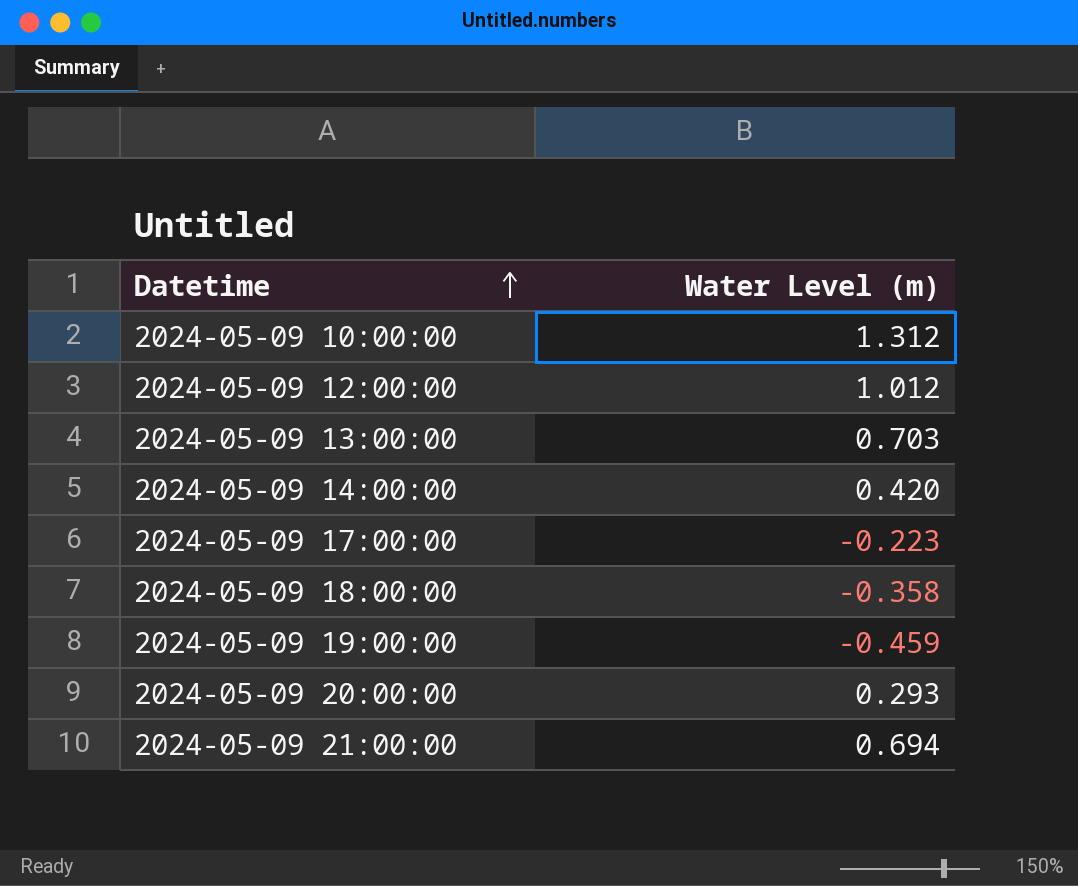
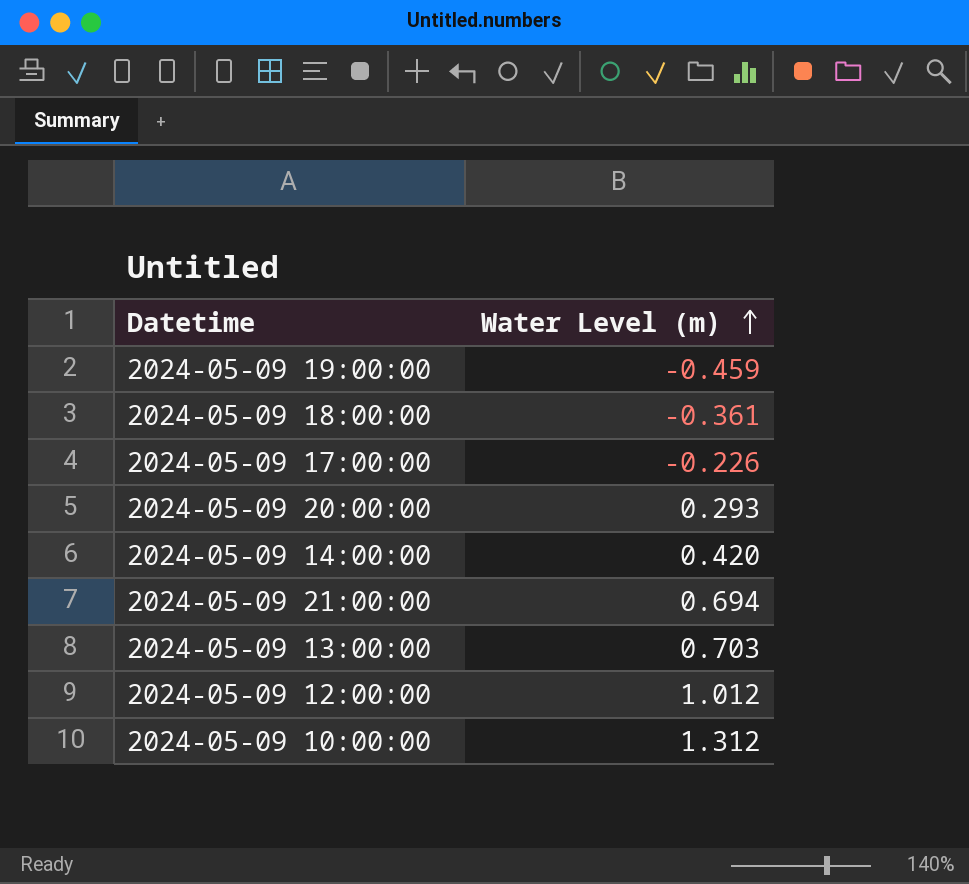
row order: Datetime ascending -> Water Level (m) ascending
2024-05-09 18:00:00 | Water Level (m): -0.358 -> -0.361
2024-05-09 17:00:00 | Water Level (m): -0.223 -> -0.226

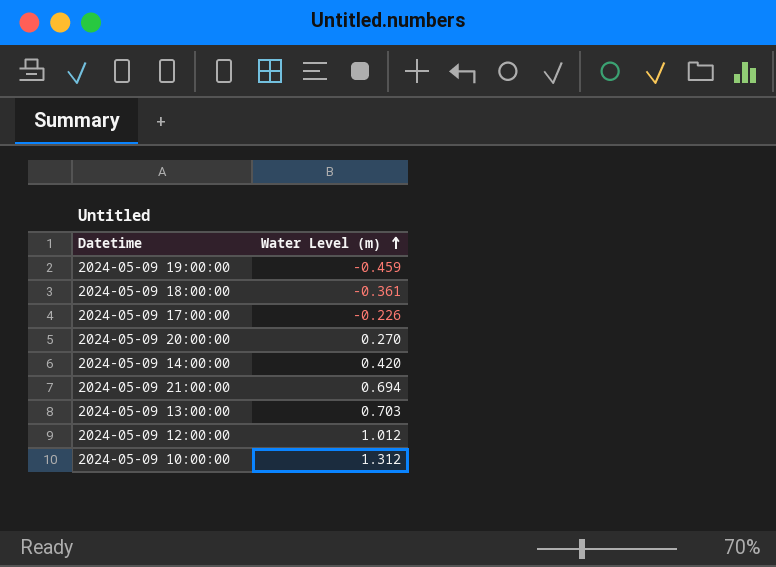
2024-05-09 20:00:00 | Water Level (m): 0.293 -> 0.270

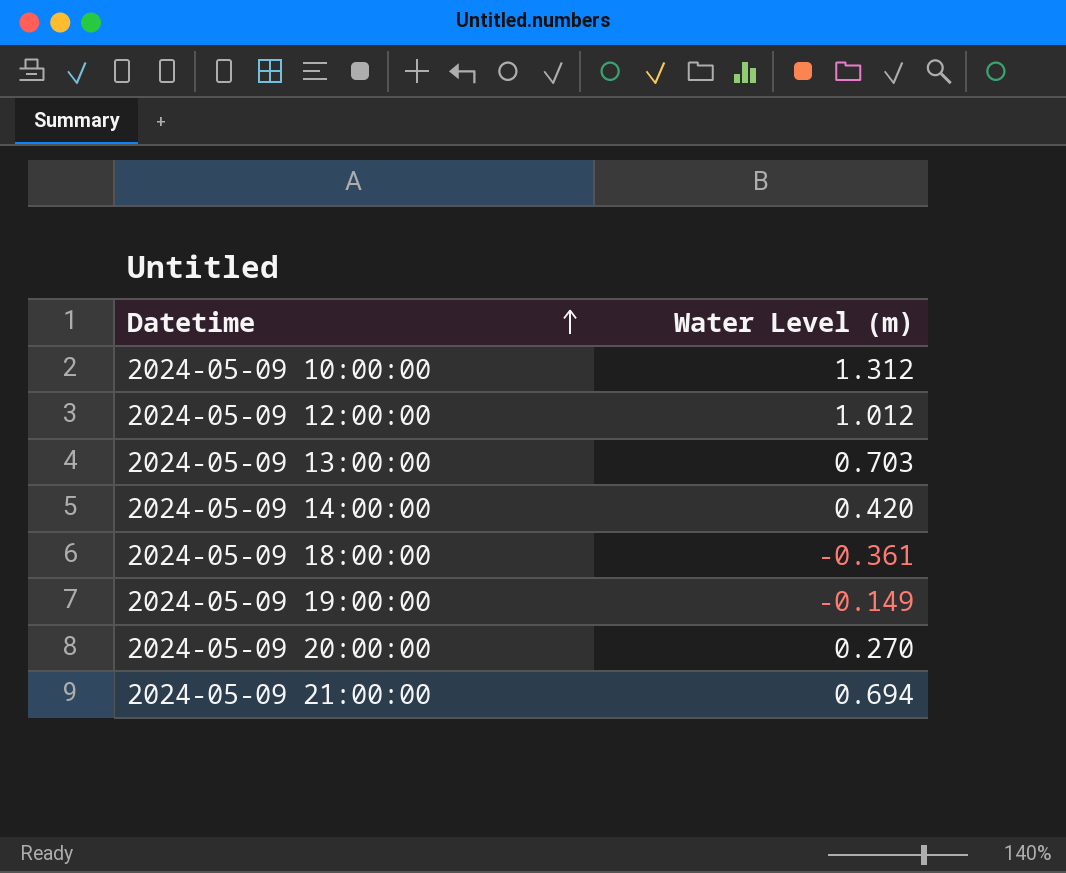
row order: Water Level (m) ascending -> Datetime ascending
row 2024-05-09 17:00:00: -0.226 -> none
2024-05-09 19:00:00 | Water Level (m): -0.459 -> -0.149

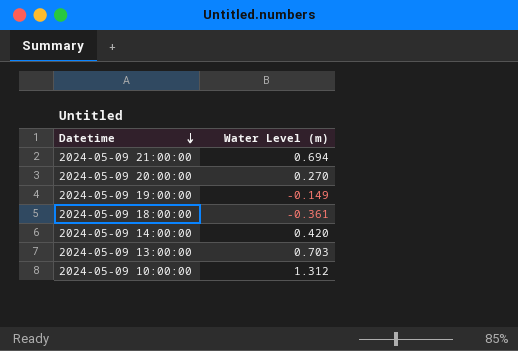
row order: Datetime ascending -> Datetime descending
row 2024-05-09 12:00:00: 1.012 -> none

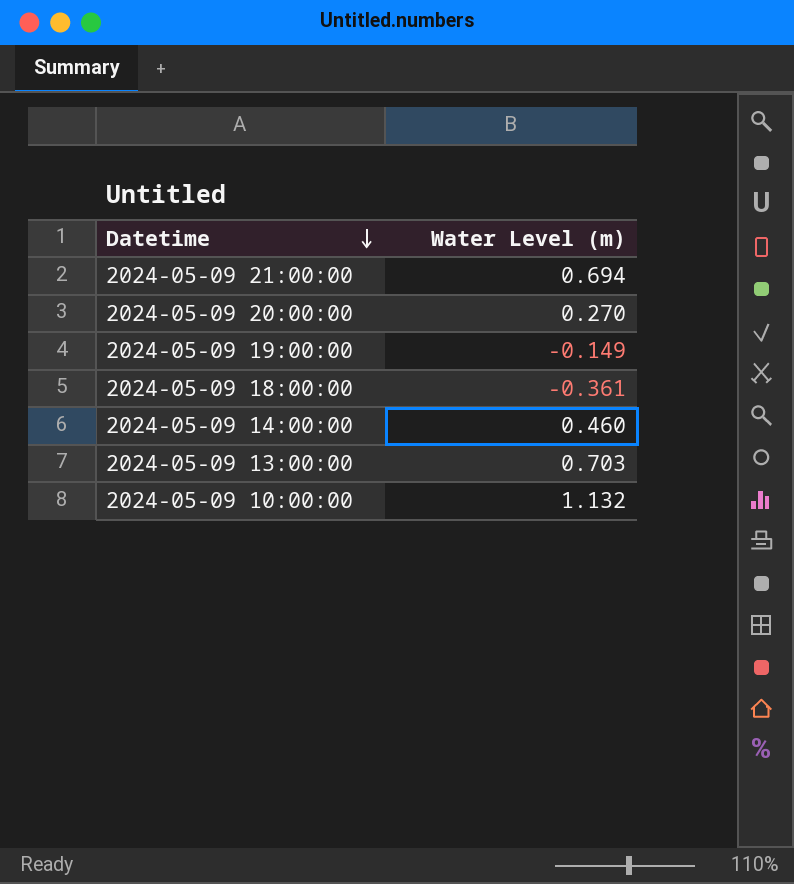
2024-05-09 14:00:00 | Water Level (m): 0.420 -> 0.460
2024-05-09 10:00:00 | Water Level (m): 1.312 -> 1.132

